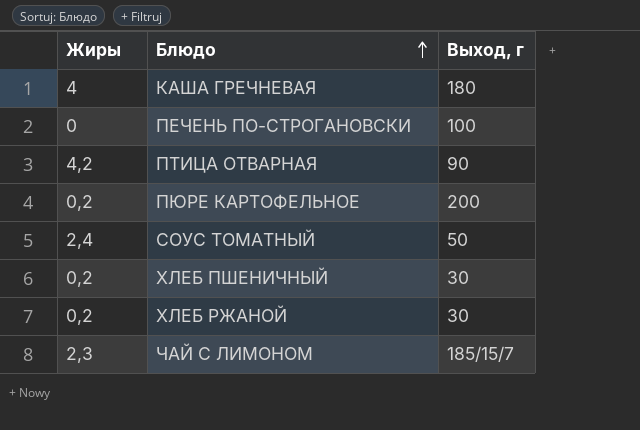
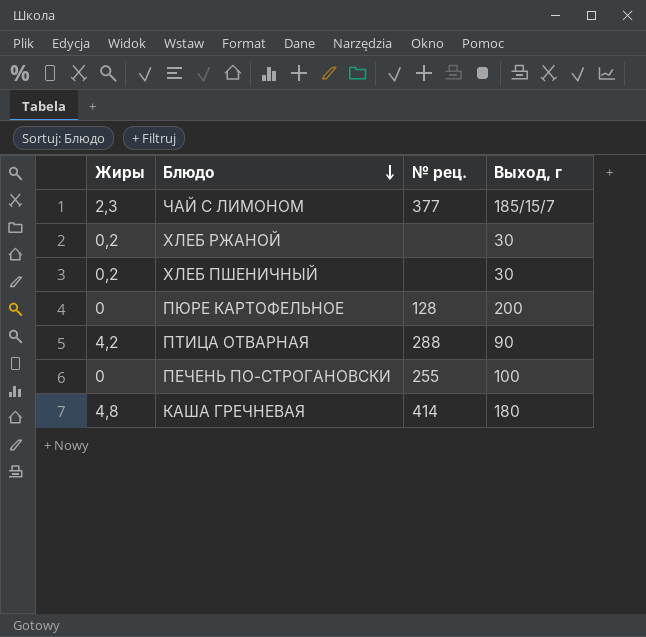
row order: Блюдо ascending -> Блюдо descending
column № рец. | position: none -> 3
row СОУС ТОМАТНЫЙ: 2,4 | 50 -> none
ПЮРЕ КАРТОФЕЛЬНОЕ | Жиры: 0,2 -> 0
КАША ГРЕЧНЕВАЯ | Жиры: 4 -> 4,8

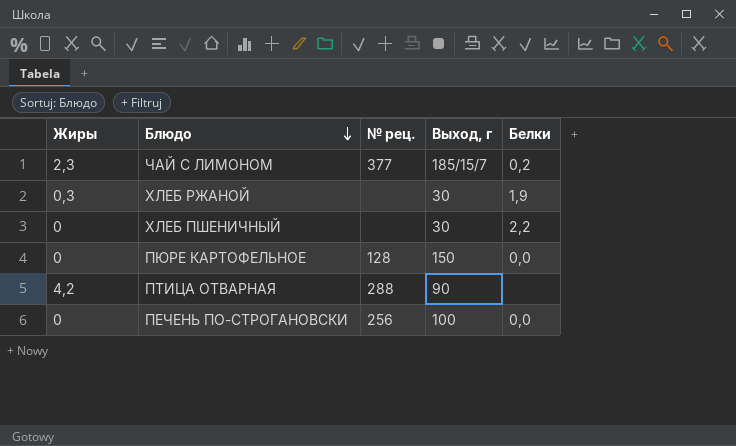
column Белки | position: none -> 5
row КАША ГРЕЧНЕВАЯ: 4,8 | 414 | 180 -> none
ХЛЕБ РЖАНОЙ | Жиры: 0,2 -> 0,3
ХЛЕБ ПШЕНИЧНЫЙ | Жиры: 0,2 -> 0
ПЮРЕ КАРТОФЕЛЬНОЕ | Выход, г: 200 -> 150
ПЕЧЕНЬ ПО-СТРОГАНОВСКИ | № рец.: 255 -> 256

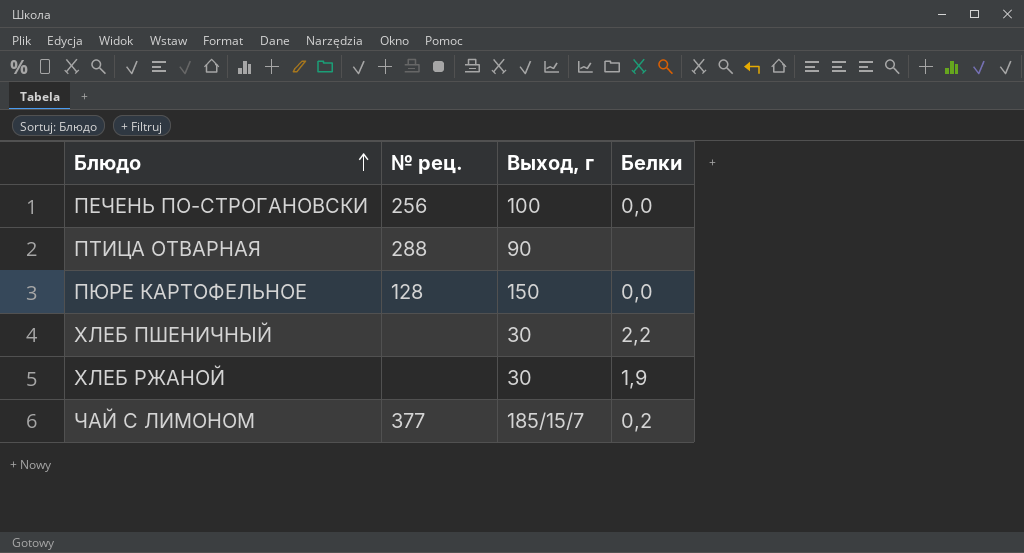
row order: Блюдо descending -> Блюдо ascending
column Жиры | position: 1 -> none

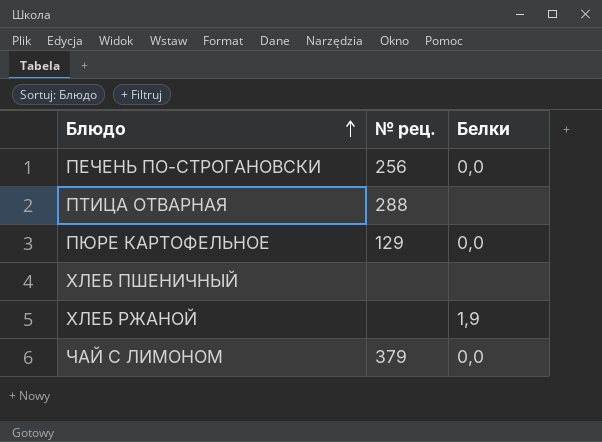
column Выход, г | position: 3 -> none
ПЮРЕ КАРТОФЕЛЬНОЕ | № рец.: 128 -> 129
ХЛЕБ ПШЕНИЧНЫЙ | Белки: 2,2 -> none
ЧАЙ С ЛИМОНОМ | № рец.: 377 -> 379
ЧАЙ С ЛИМОНОМ | Белки: 0,2 -> 0,0

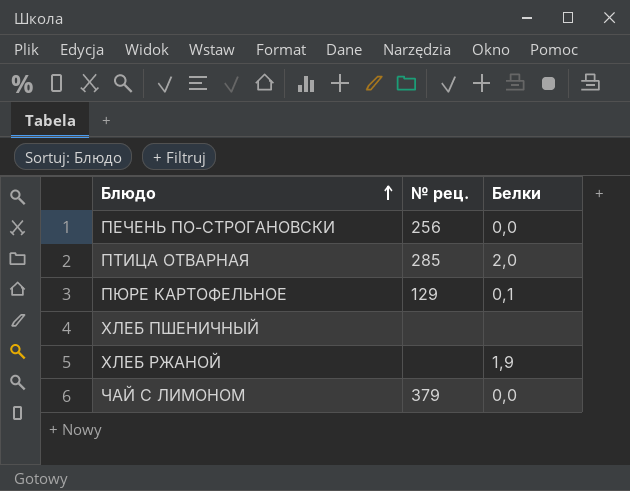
ПТИЦА ОТВАРНАЯ | № рец.: 288 -> 285
ПТИЦА ОТВАРНАЯ | Белки: none -> 2,0
ПЮРЕ КАРТОФЕЛЬНОЕ | Белки: 0,0 -> 0,1

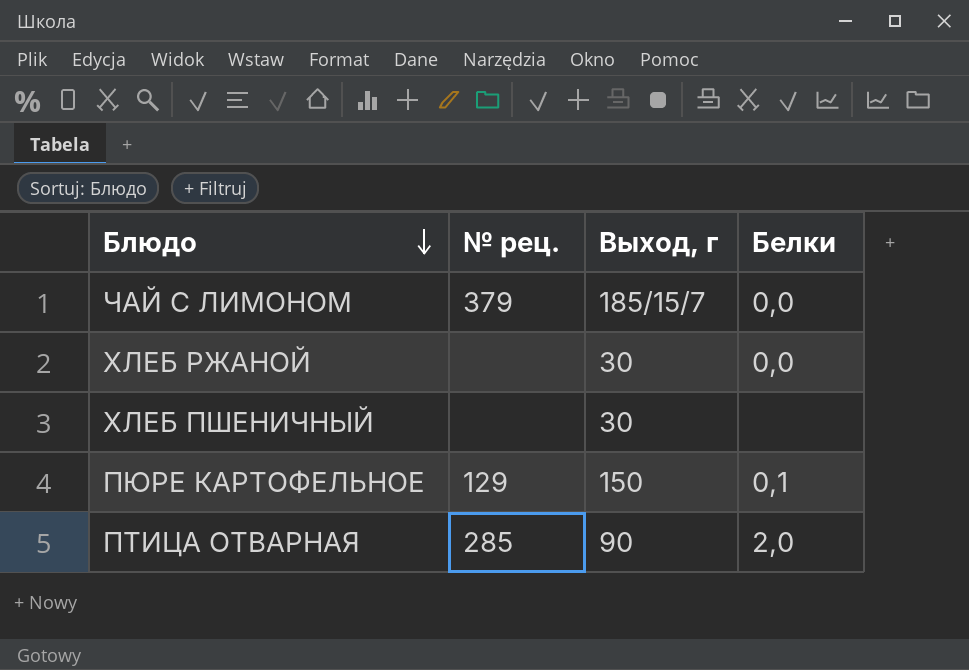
row order: Блюдо ascending -> Блюдо descending
column Выход, г | position: none -> 3
row ПЕЧЕНЬ ПО-СТРОГАНОВСКИ: 256 | 0,0 -> none
ХЛЕБ РЖАНОЙ | Белки: 1,9 -> 0,0

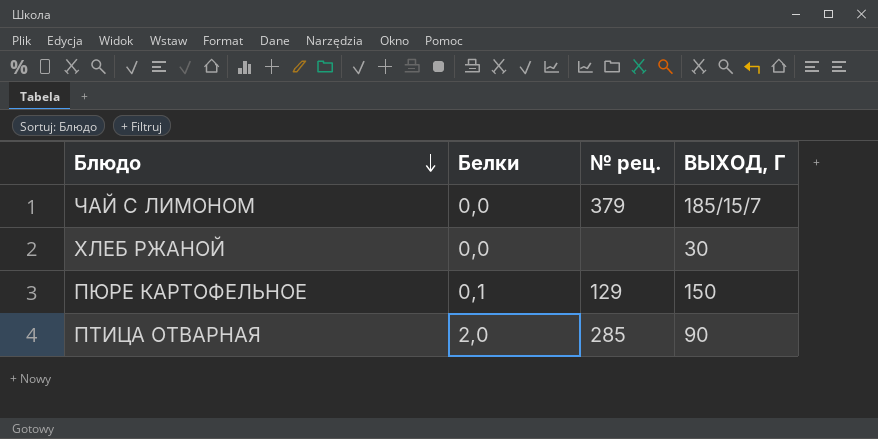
column Белки | position: 4 -> 2
column name: Выход, г -> ВЫХОД, Г
row ХЛЕБ ПШЕНИЧНЫЙ: none | 30 | none -> none

